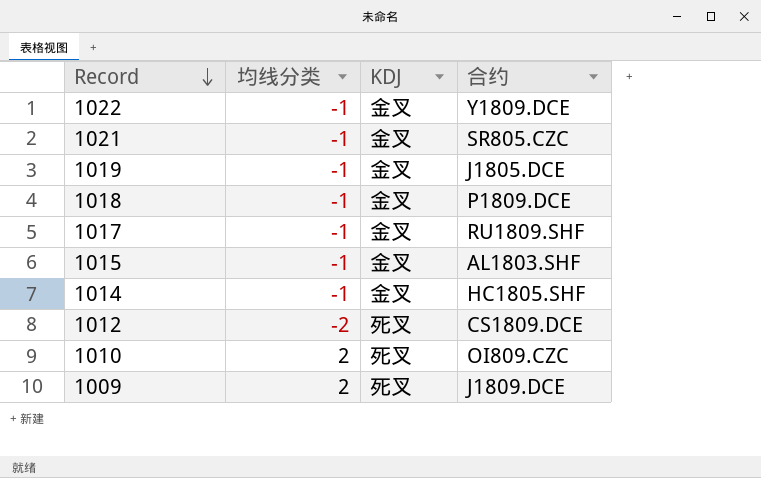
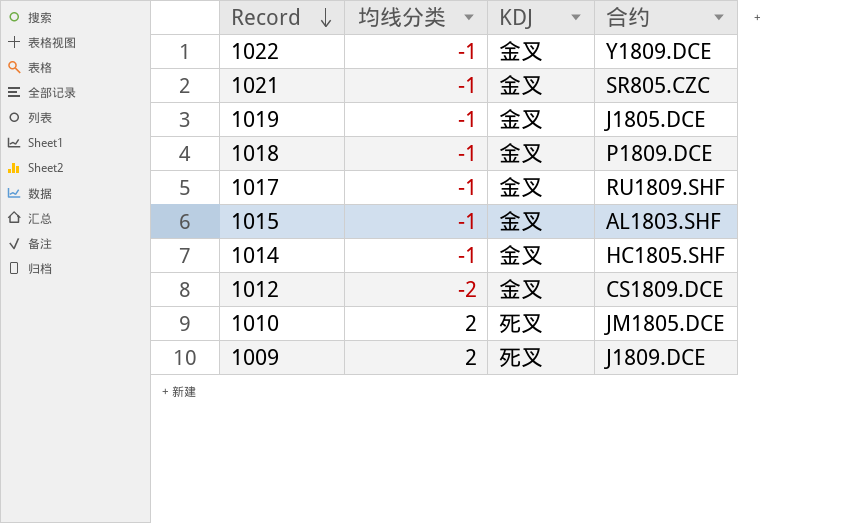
1012 | KDJ: 死叉 -> 金叉
1010 | 合约: OI809.CZC -> JM1805.DCE

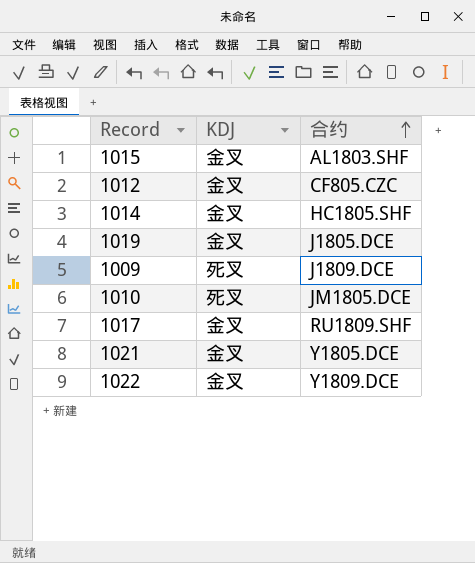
row order: Record descending -> 合约 ascending
column 均线分类 | position: 2 -> none
row 1018: -1 | 金叉 | P1809.DCE -> none
1012 | 合约: CS1809.DCE -> CF805.CZC
1021 | 合约: SR805.CZC -> Y1805.DCE

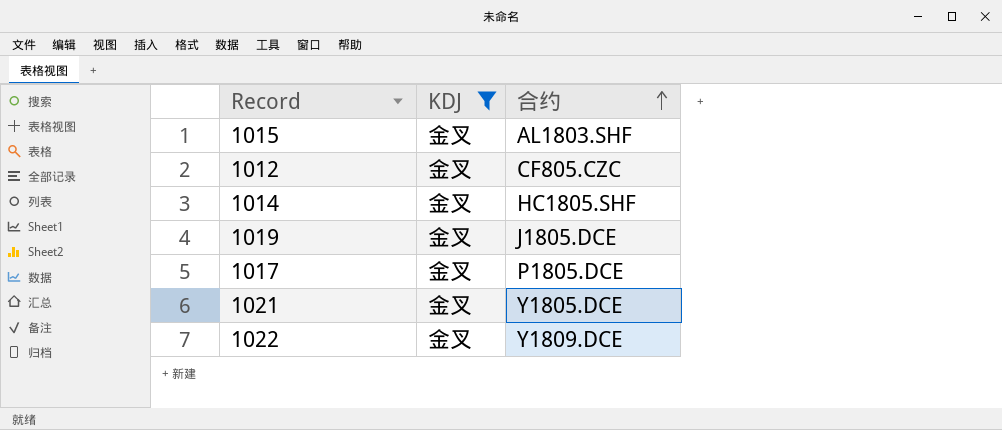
filter: none -> KDJ = 金叉
1017 | 合约: RU1809.SHF -> P1805.DCE

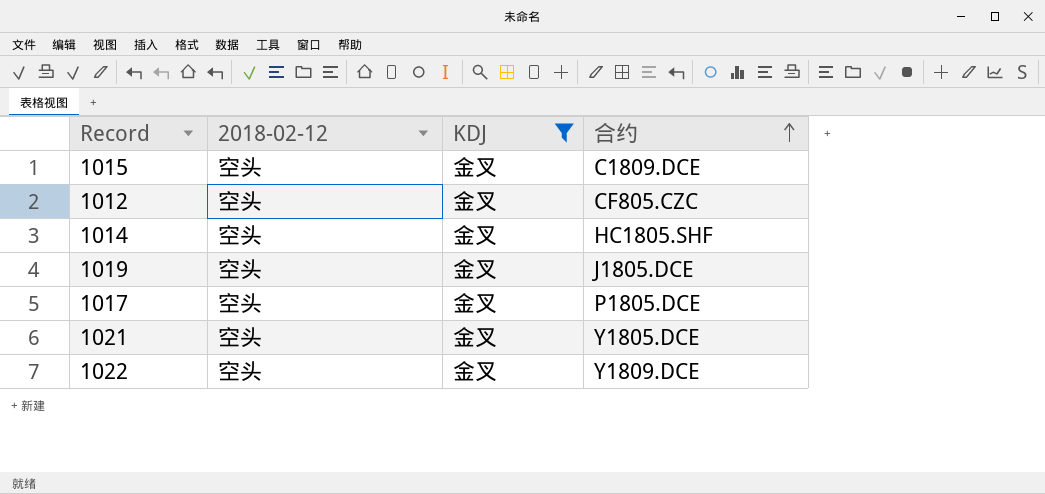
column 2018-02-12 | position: none -> 2
1015 | 合约: AL1803.SHF -> C1809.DCE

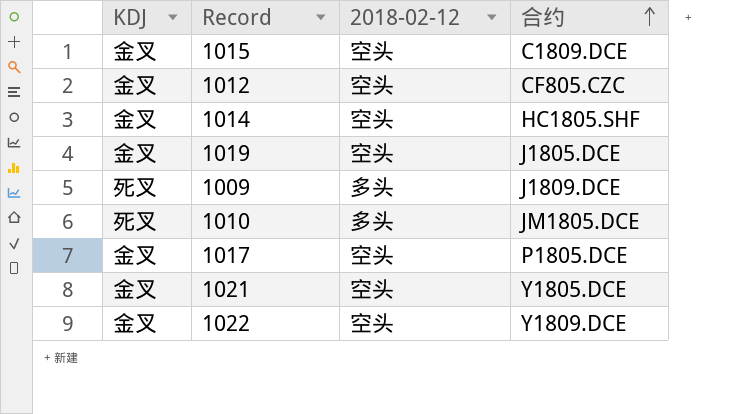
filter: KDJ = 金叉 -> none
column KDJ | position: 3 -> 1

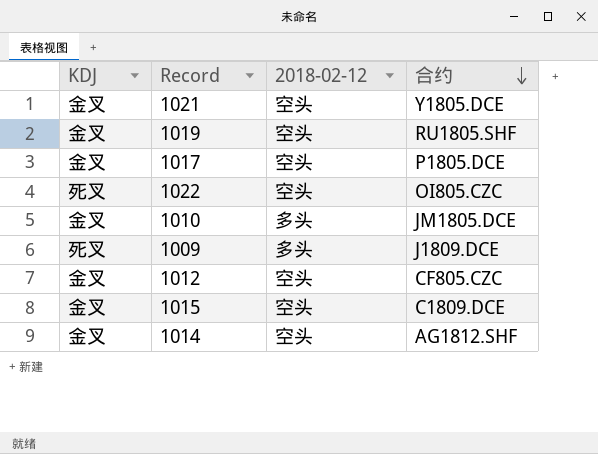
row order: 合约 ascending -> 合约 descending
1019 | 合约: J1805.DCE -> RU1805.SHF
1022 | KDJ: 金叉 -> 死叉
1022 | 合约: Y1809.DCE -> OI805.CZC
1010 | KDJ: 死叉 -> 金叉
1014 | 合约: HC1805.SHF -> AG1812.SHF

